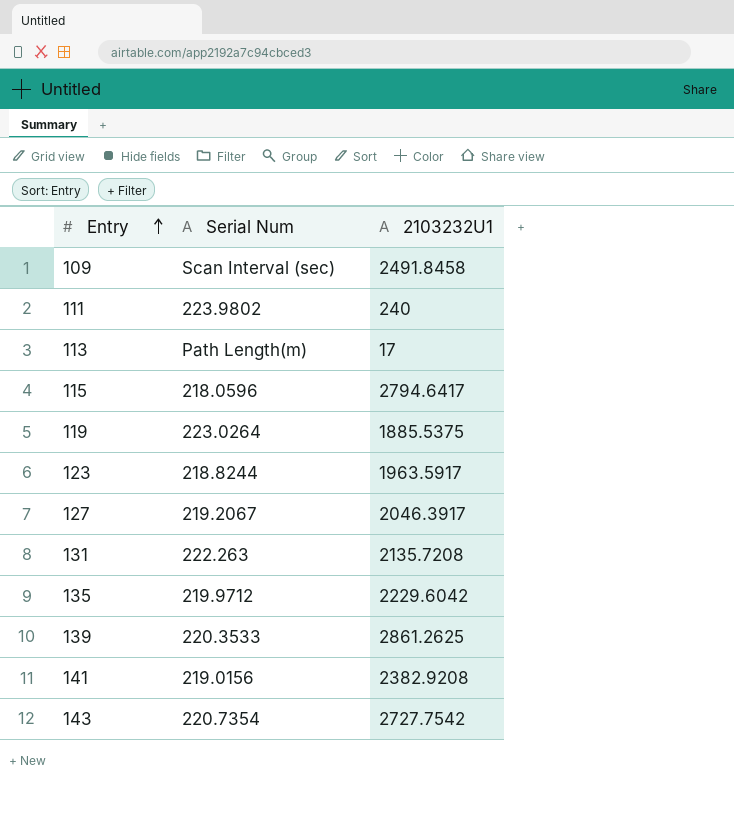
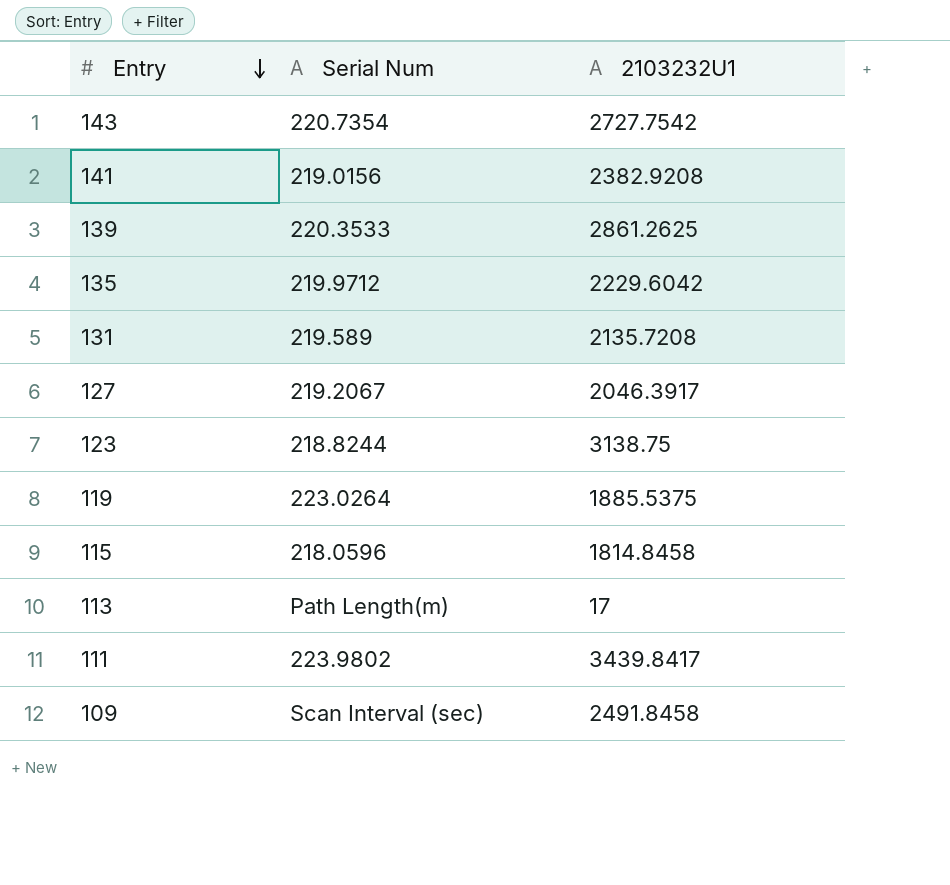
row order: Entry ascending -> Entry descending
131 | Serial Num: 222.263 -> 219.589
123 | 2103232U1: 1963.5917 -> 3138.75
115 | 2103232U1: 2794.6417 -> 1814.8458
111 | 2103232U1: 240 -> 3439.8417

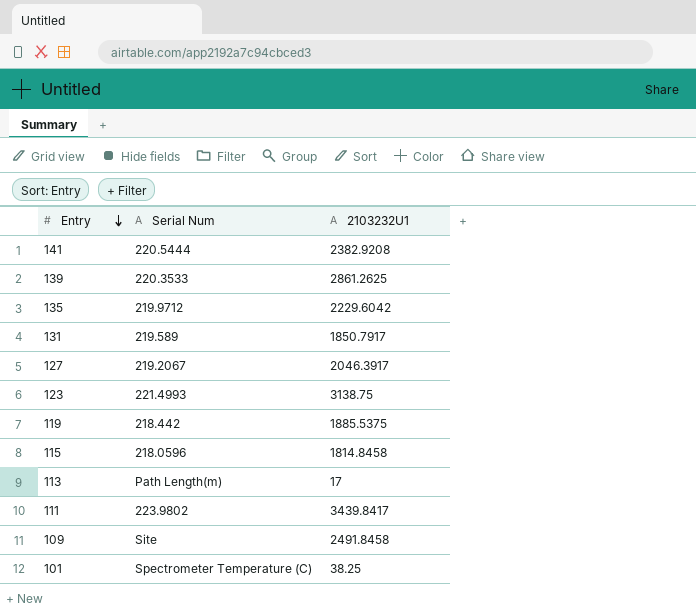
row 143: 220.7354 | 2727.7542 -> none
141 | Serial Num: 219.0156 -> 220.5444
131 | 2103232U1: 2135.7208 -> 1850.7917
123 | Serial Num: 218.8244 -> 221.4993
119 | Serial Num: 223.0264 -> 218.442
109 | Serial Num: Scan Interval (sec) -> Site
row 101: none -> Spectrometer Temperature (C) | 38.25

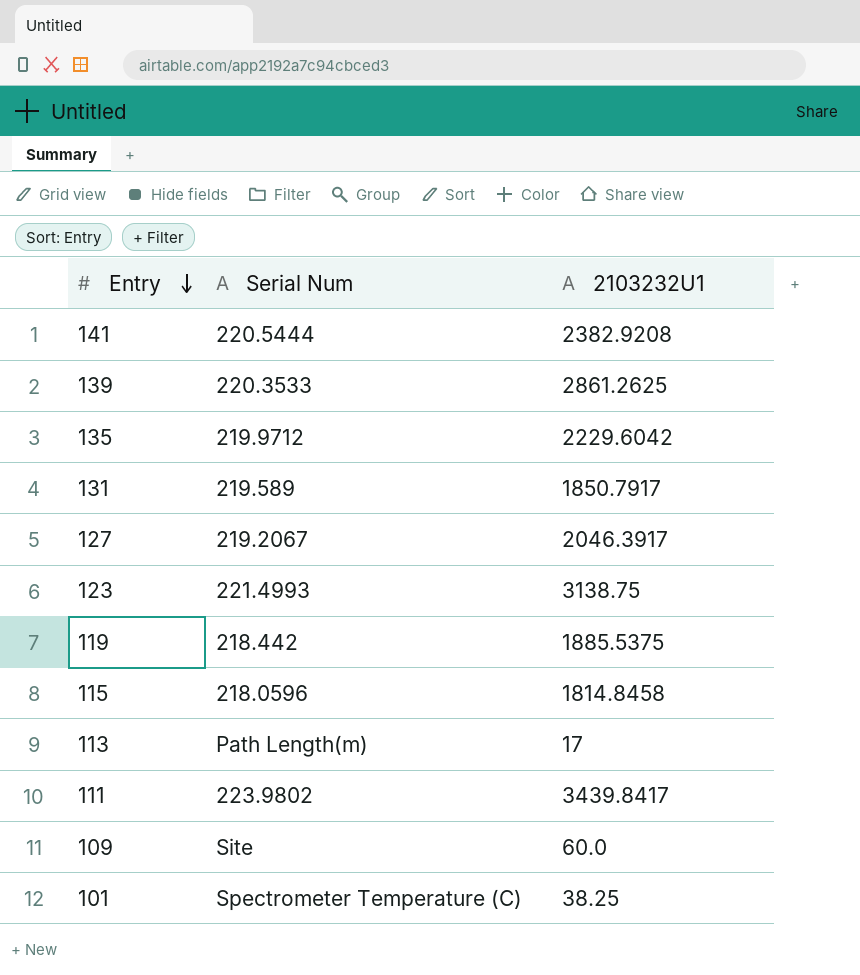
109 | 2103232U1: 2491.8458 -> 60.0

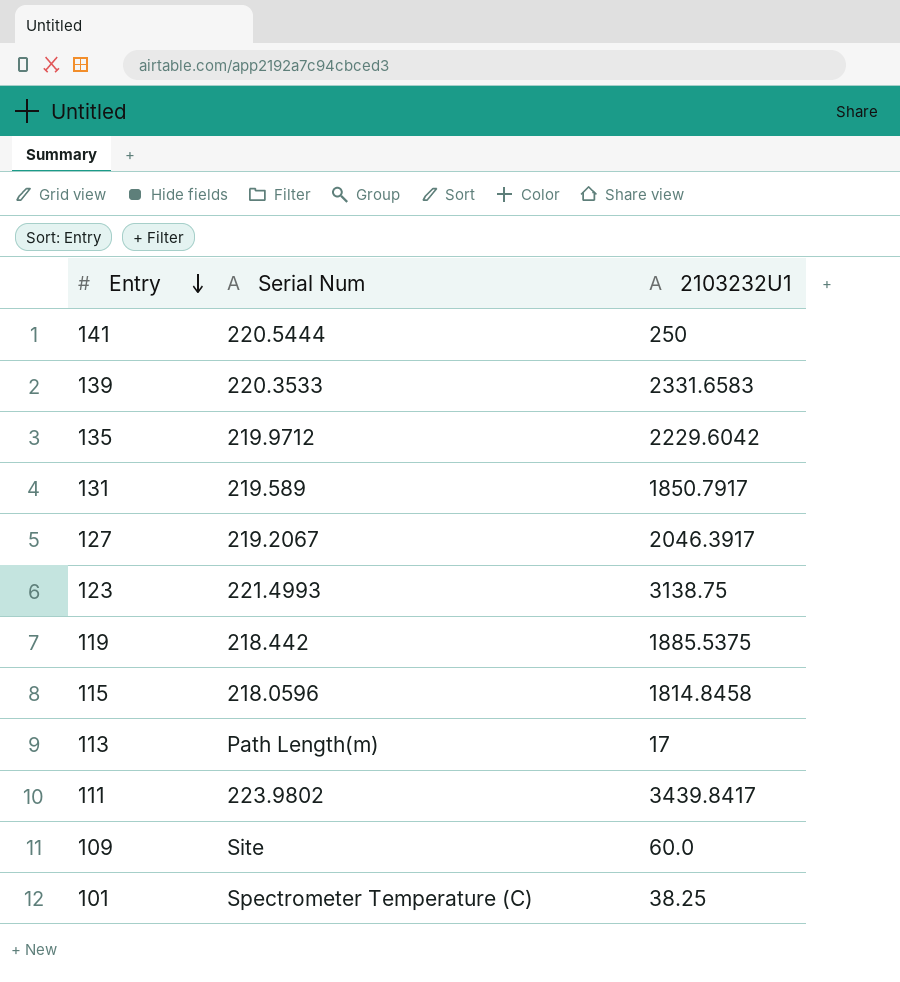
141 | 2103232U1: 2382.9208 -> 250
139 | 2103232U1: 2861.2625 -> 2331.6583

